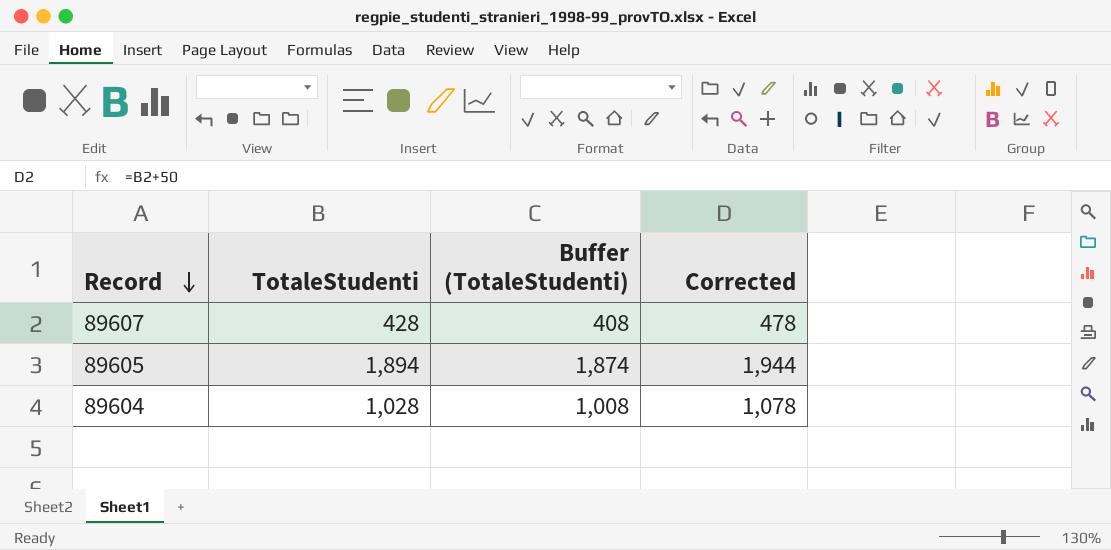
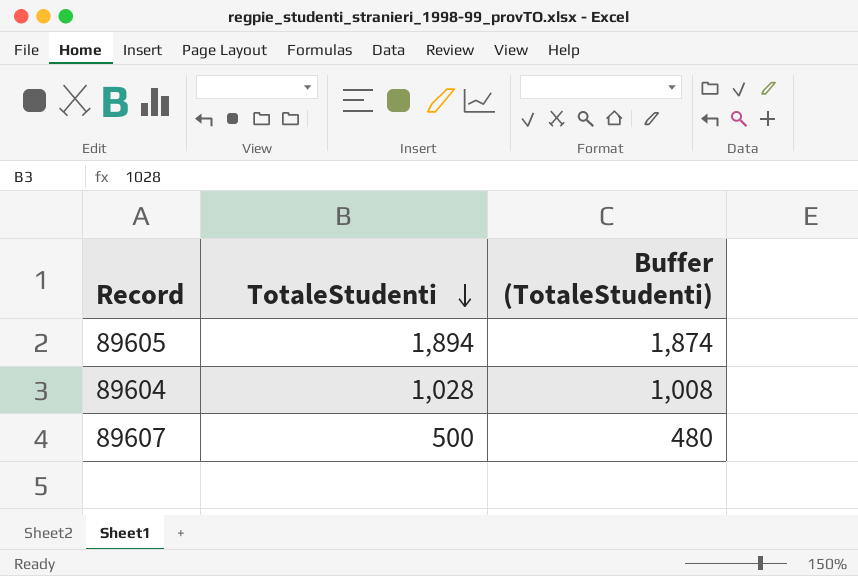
row order: Record descending -> TotaleStudenti descending
column Corrected | formula: [TotaleStudenti] + 50 -> none
89607 | TotaleStudenti: 428 -> 500
89607 | Buffer (TotaleStudenti): 408 -> 480

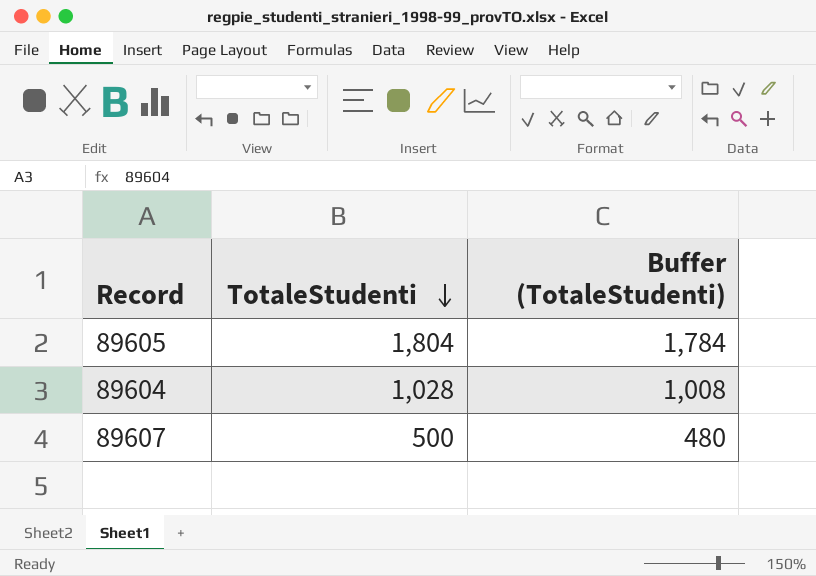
89605 | TotaleStudenti: 1,894 -> 1,804
89605 | Buffer (TotaleStudenti): 1,874 -> 1,784

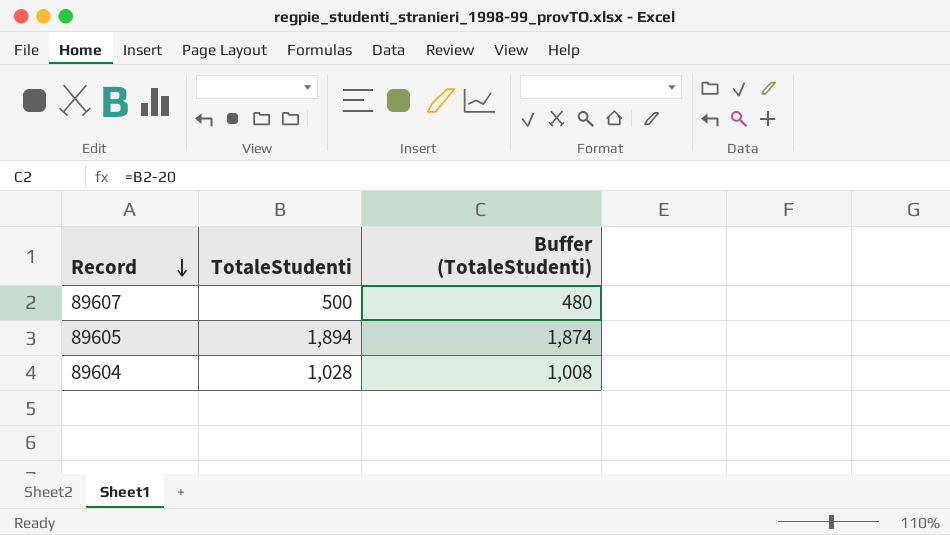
row order: TotaleStudenti descending -> Record descending
89605 | TotaleStudenti: 1,804 -> 1,894
89605 | Buffer (TotaleStudenti): 1,784 -> 1,874

